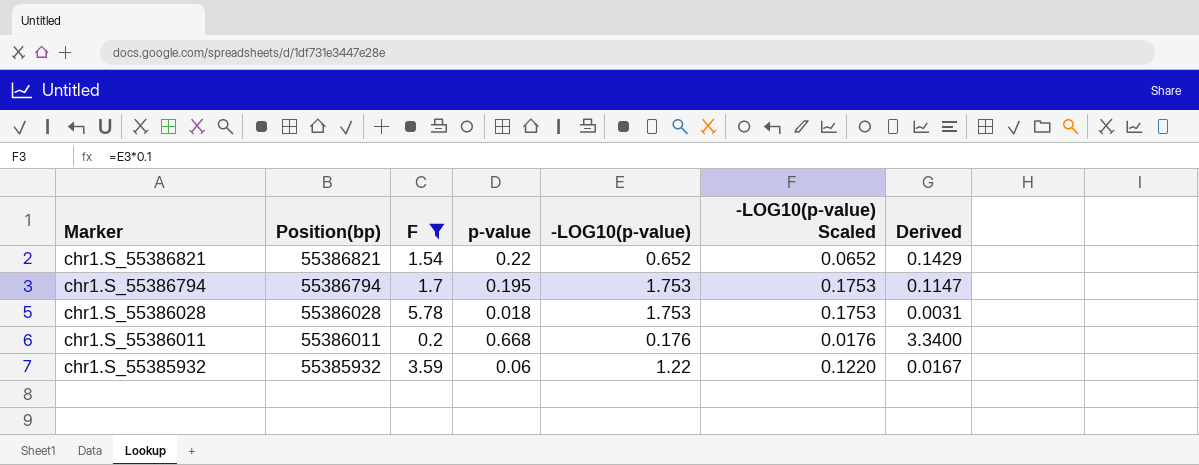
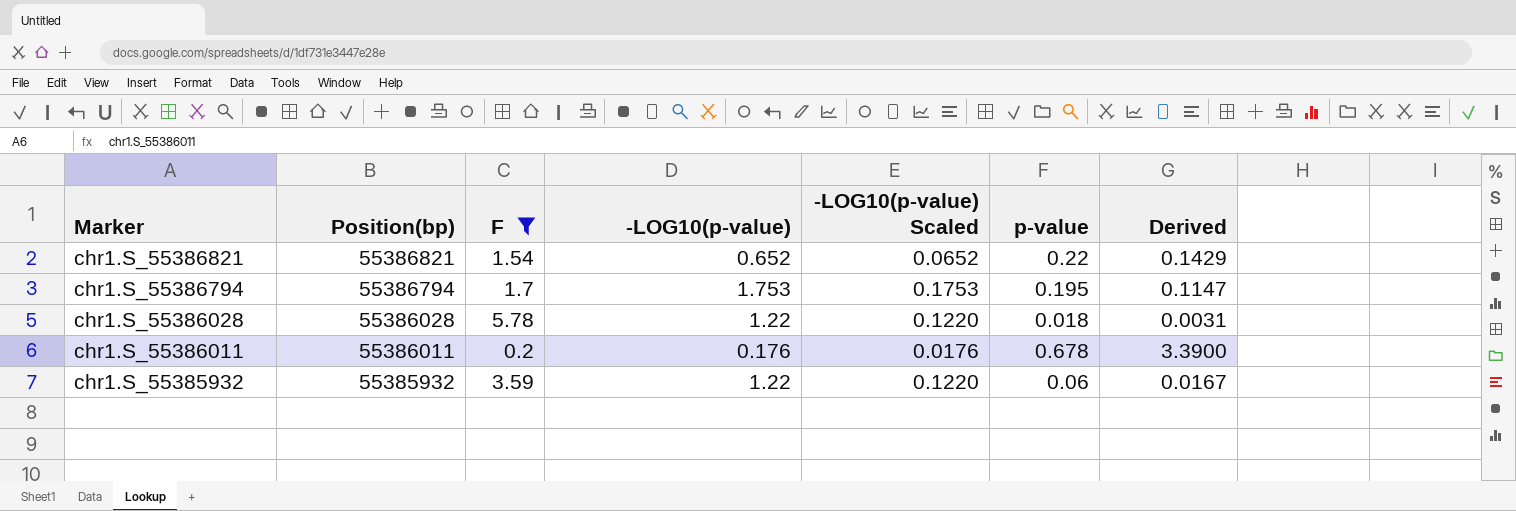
column p-value | position: 4 -> 6
chr1.S_55386028 | -LOG10(p-value): 1.753 -> 1.22
chr1.S_55386028 | -LOG10(p-value) Scaled: 0.1753 -> 0.1220
chr1.S_55386011 | p-value: 0.668 -> 0.678
chr1.S_55386011 | Derived: 3.3400 -> 3.3900

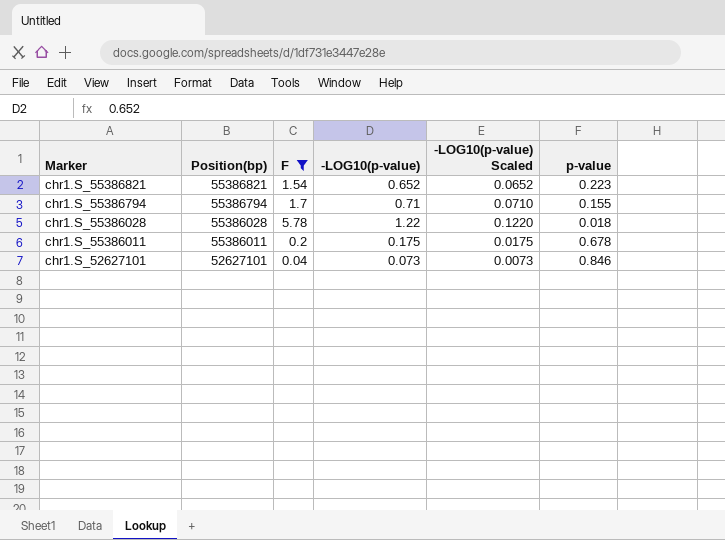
column Derived | formula: [p-value] / [F] -> none
row chr1.S_55385932: 55385932 | 3.59 | 1.22 | 0.1220 | 0.06 | 0.0167 -> none
chr1.S_55386821 | p-value: 0.22 -> 0.223
chr1.S_55386794 | -LOG10(p-value): 1.753 -> 0.71
chr1.S_55386794 | -LOG10(p-value) Scaled: 0.1753 -> 0.0710
chr1.S_55386794 | p-value: 0.195 -> 0.155
chr1.S_55386011 | -LOG10(p-value): 0.176 -> 0.175
chr1.S_55386011 | -LOG10(p-value) Scaled: 0.0176 -> 0.0175
row chr1.S_52627101: none -> 52627101 | 0.04 | 0.073 | 0.0073 | 0.846

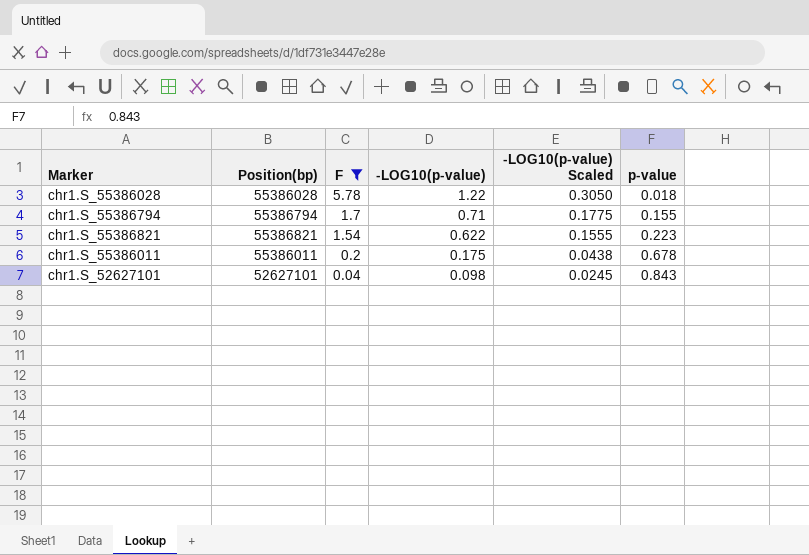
row order: Marker descending -> F descending
column -LOG10(p-value) Scaled | formula: [-LOG10(p-value)] * 0.1 -> [-LOG10(p-value)] * 0.25
chr1.S_55386821 | -LOG10(p-value): 0.652 -> 0.622
chr1.S_52627101 | -LOG10(p-value): 0.073 -> 0.098
chr1.S_52627101 | p-value: 0.846 -> 0.843

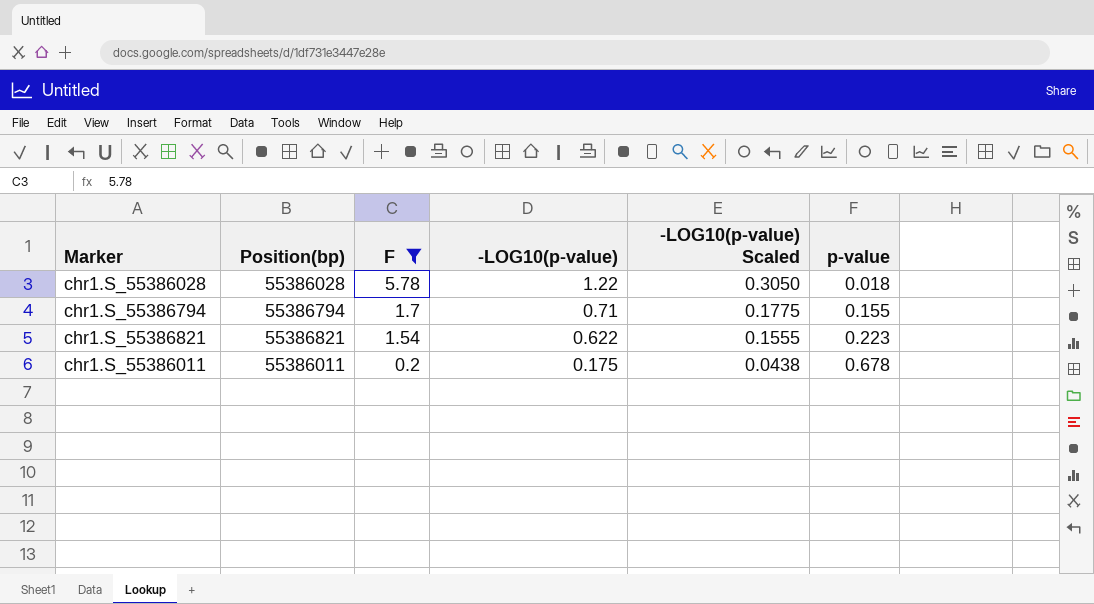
row chr1.S_52627101: 52627101 | 0.04 | 0.098 | 0.0245 | 0.843 -> none

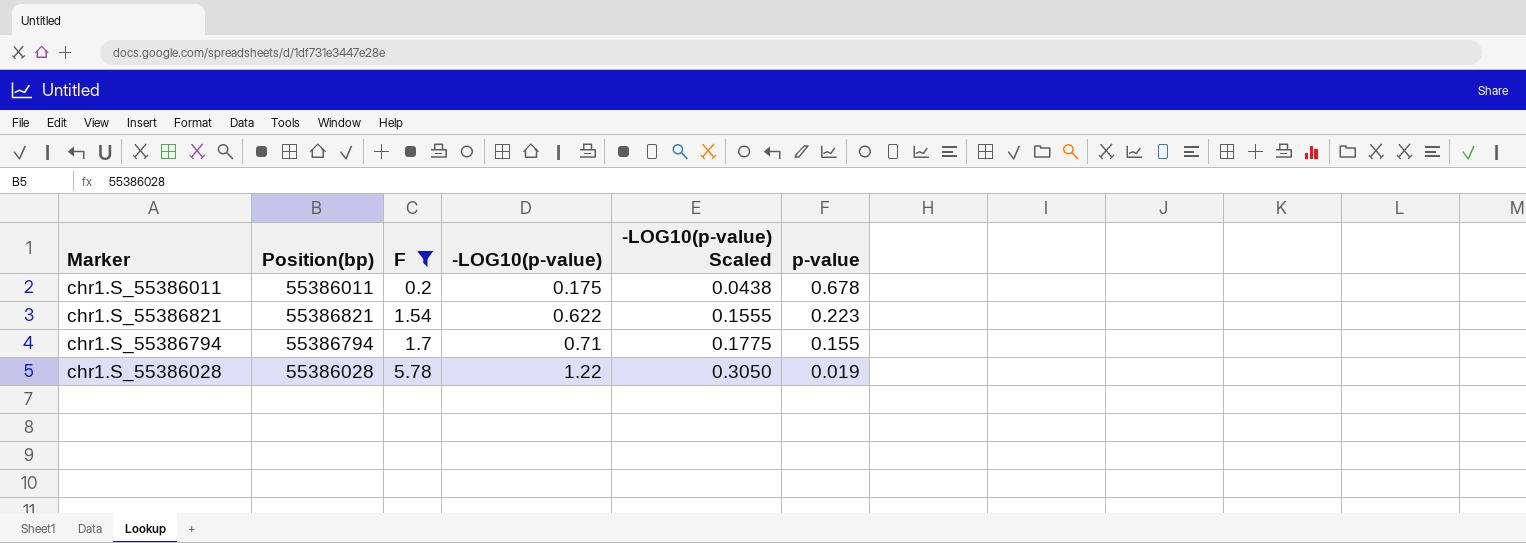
row order: F descending -> F ascending
chr1.S_55386028 | p-value: 0.018 -> 0.019

